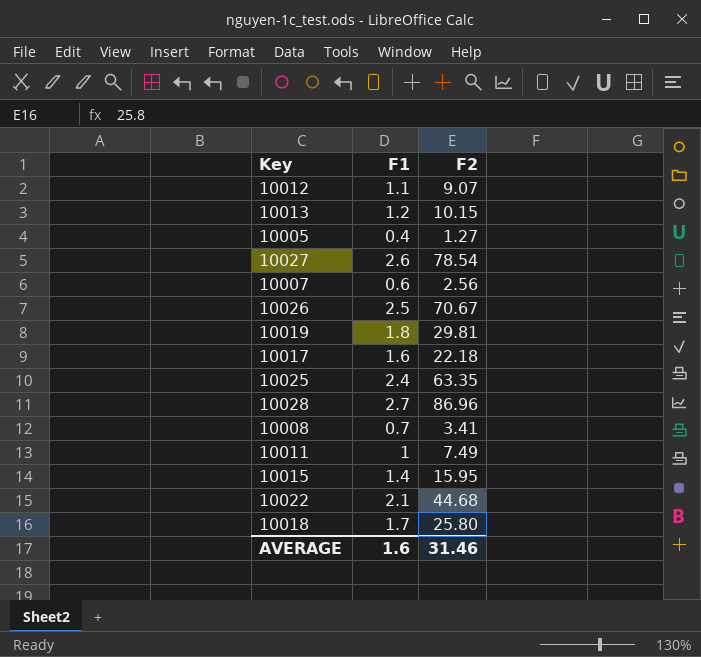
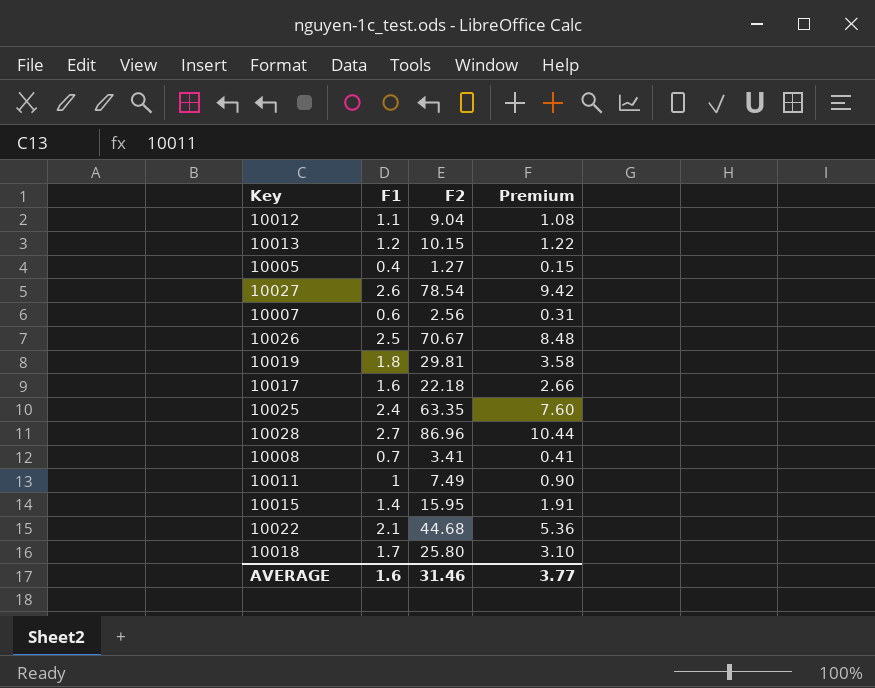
column Premium | formula: none -> [F2] * 0.12
10012 | F2: 9.07 -> 9.04

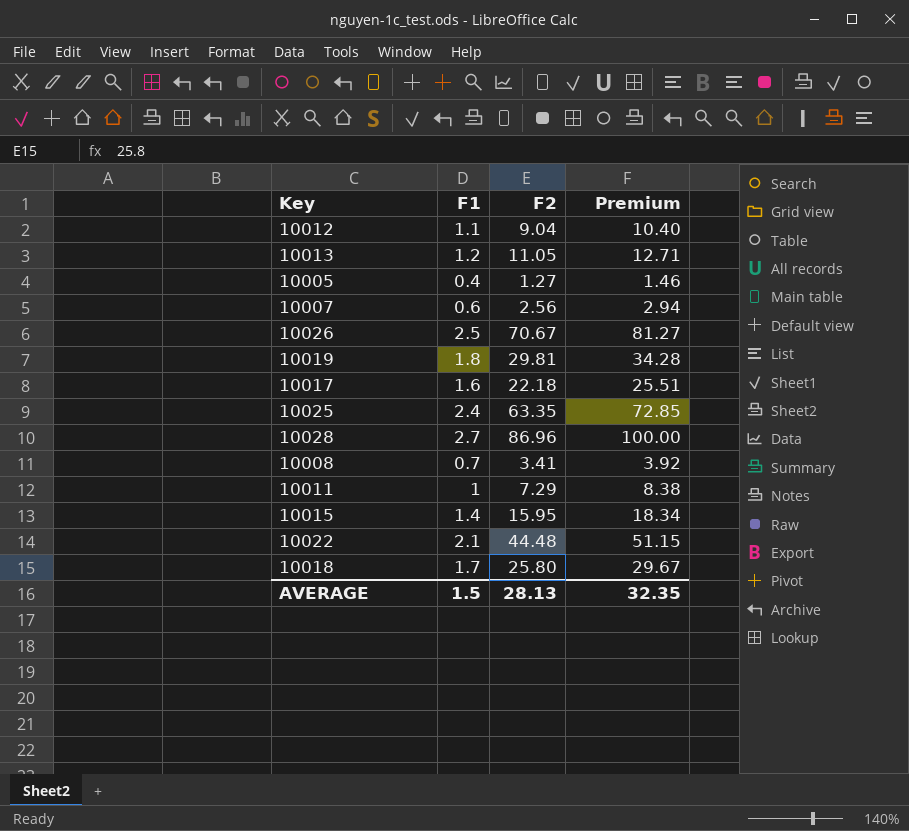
column Premium | formula: [F2] * 0.12 -> [F2] * 1.15
row 10027: 2.6 | 78.54 | 9.42 -> none
10013 | F2: 10.15 -> 11.05
10011 | F2: 7.49 -> 7.29
10022 | F2: 44.68 -> 44.48
AVERAGE | F1: 1.6 -> 1.5
AVERAGE | F2: 31.46 -> 28.13
AVERAGE | Premium: 3.77 -> 32.35

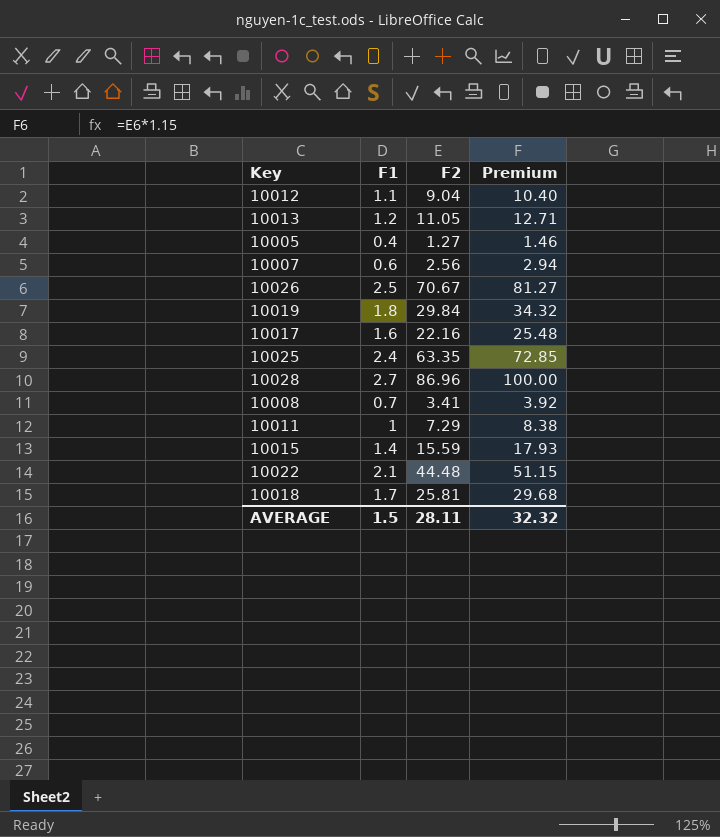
10019 | F2: 29.81 -> 29.84
10019 | Premium: 34.28 -> 34.32
10017 | F2: 22.18 -> 22.16
10017 | Premium: 25.51 -> 25.48
10015 | F2: 15.95 -> 15.59
10015 | Premium: 18.34 -> 17.93
10018 | F2: 25.80 -> 25.81
10018 | Premium: 29.67 -> 29.68
AVERAGE | F2: 28.13 -> 28.11
AVERAGE | Premium: 32.35 -> 32.32

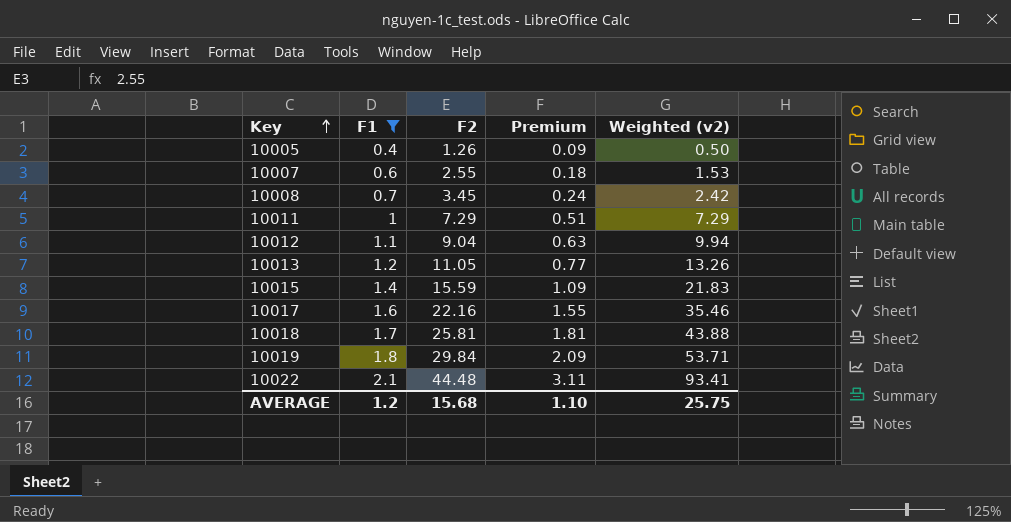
filter: none -> F1 <= 2.1
row order: none -> Key ascending
column Premium | formula: [F2] * 1.15 -> [F2] * 0.07
column Weighted (v2) | formula: none -> [F1] * [F2]
10005 | F2: 1.27 -> 1.26
10007 | F2: 2.56 -> 2.55
10008 | F2: 3.41 -> 3.45
AVERAGE | F1: 1.5 -> 1.2
AVERAGE | F2: 28.11 -> 15.68
AVERAGE | Premium: 32.32 -> 1.10

